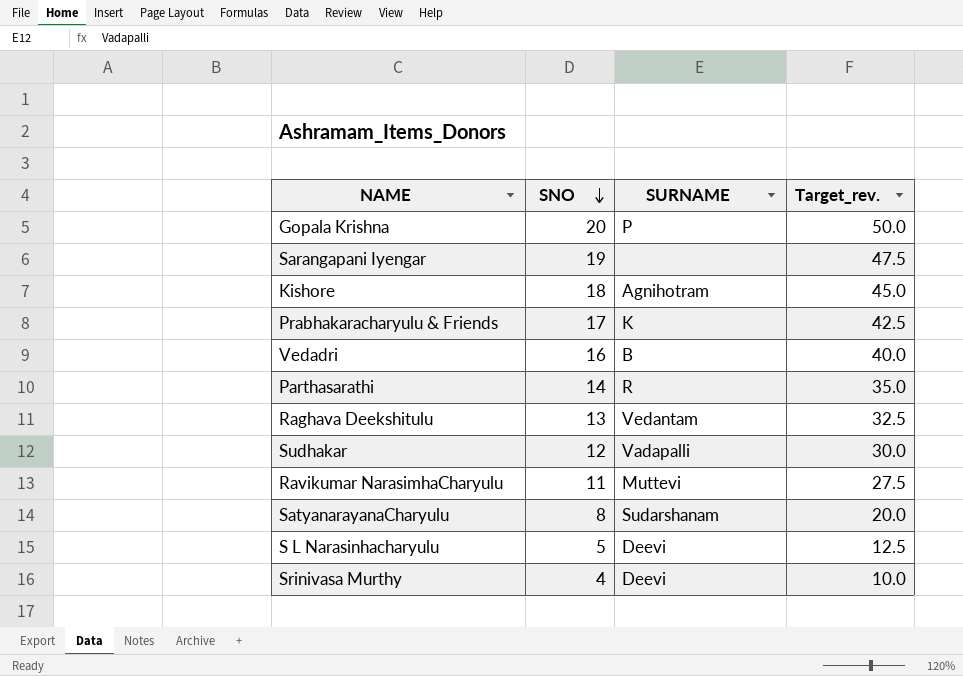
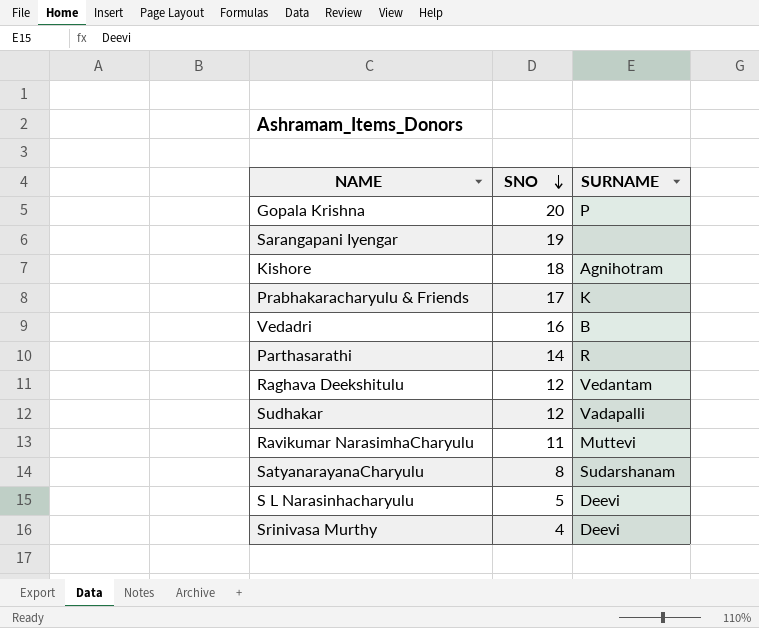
column Target_rev. | formula: [SNO] * 2.5 -> none
Raghava Deekshitulu | SNO: 13 -> 12

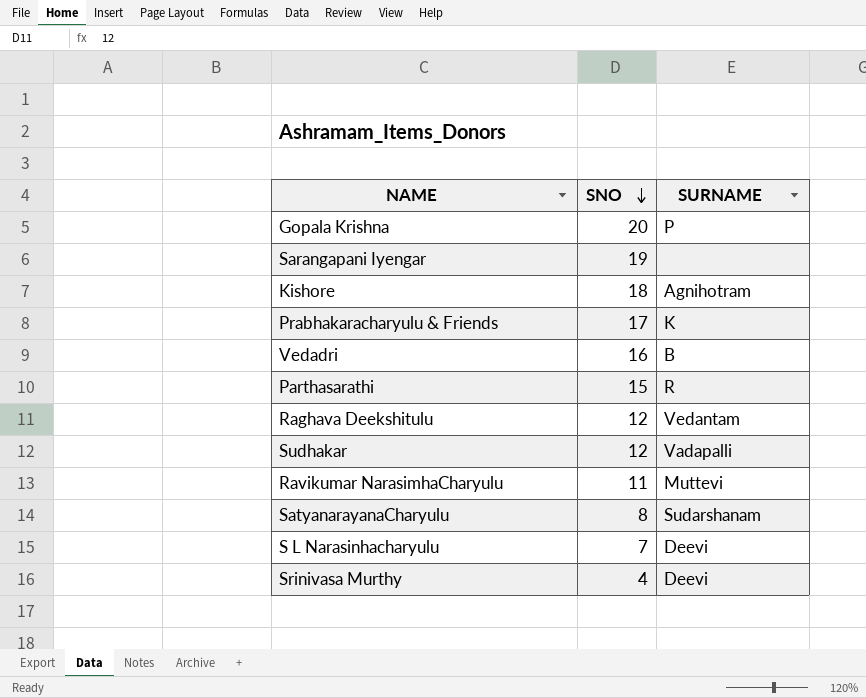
Parthasarathi | SNO: 14 -> 15
S L Narasinhacharyulu | SNO: 5 -> 7

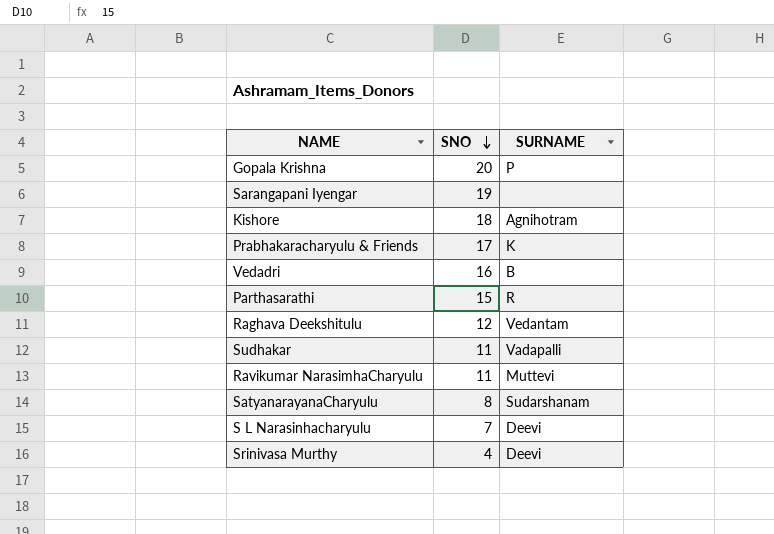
Sudhakar | SNO: 12 -> 11

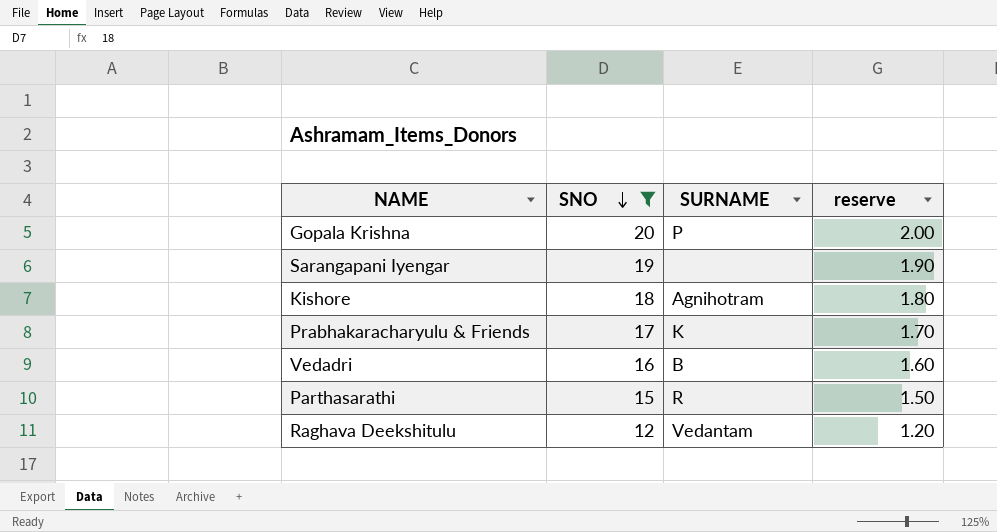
filter: none -> SNO >= 12
column reserve | formula: none -> [SNO] * 0.1

